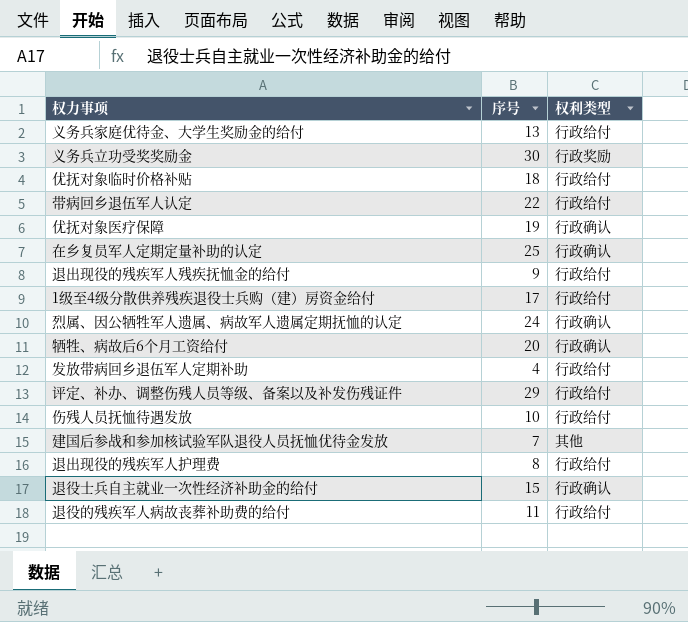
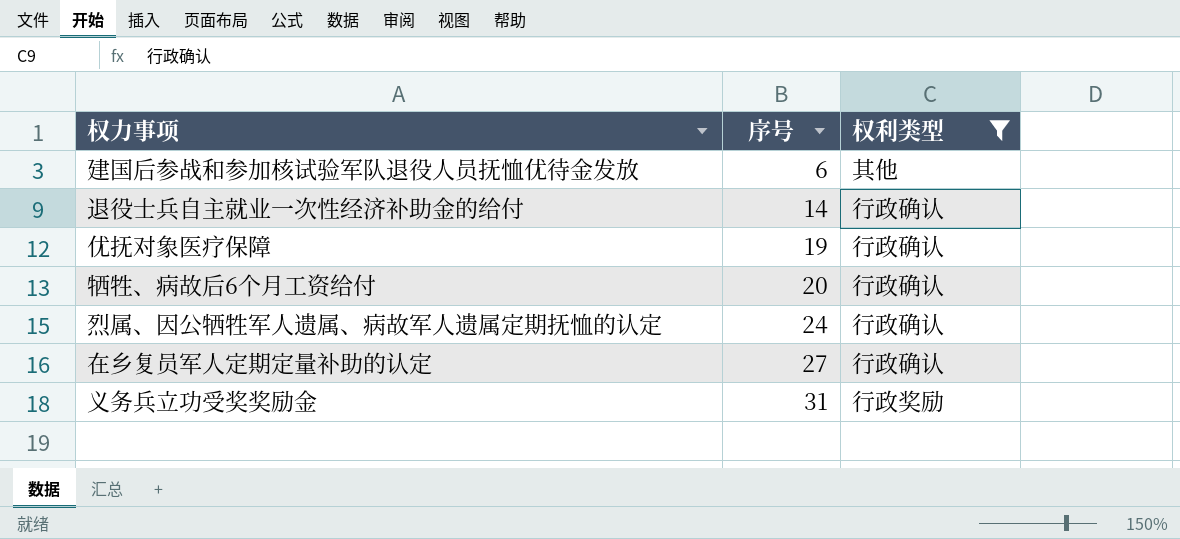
filter: none -> 权利类型 != 行政给付
row order: none -> 序号 ascending
建国后参战和参加核试验军队退役人员抚恤优待金发放 | 序号: 7 -> 6
退役士兵自主就业一次性经济补助金的给付 | 序号: 15 -> 14
在乡复员军人定期定量补助的认定 | 序号: 25 -> 27
义务兵立功受奖奖励金 | 序号: 30 -> 31

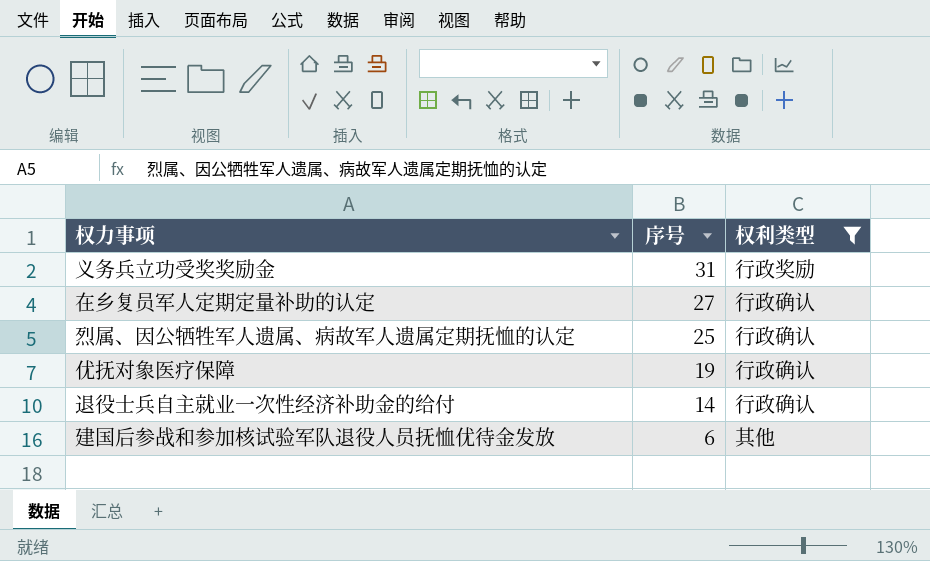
row order: 序号 ascending -> 序号 descending
row 牺牲、病故后6个月工资给付: 20 | 行政确认 -> none
烈属、因公牺牲军人遗属、病故军人遗属定期抚恤的认定 | 序号: 24 -> 25

